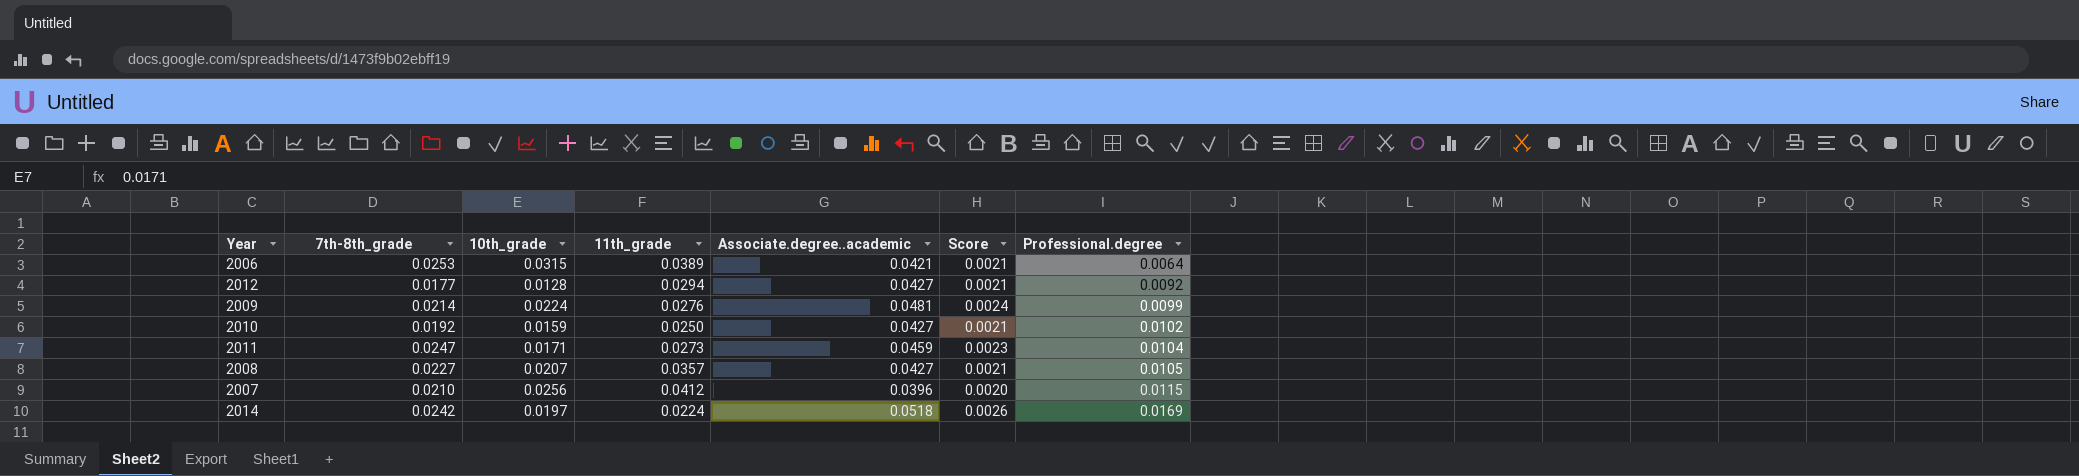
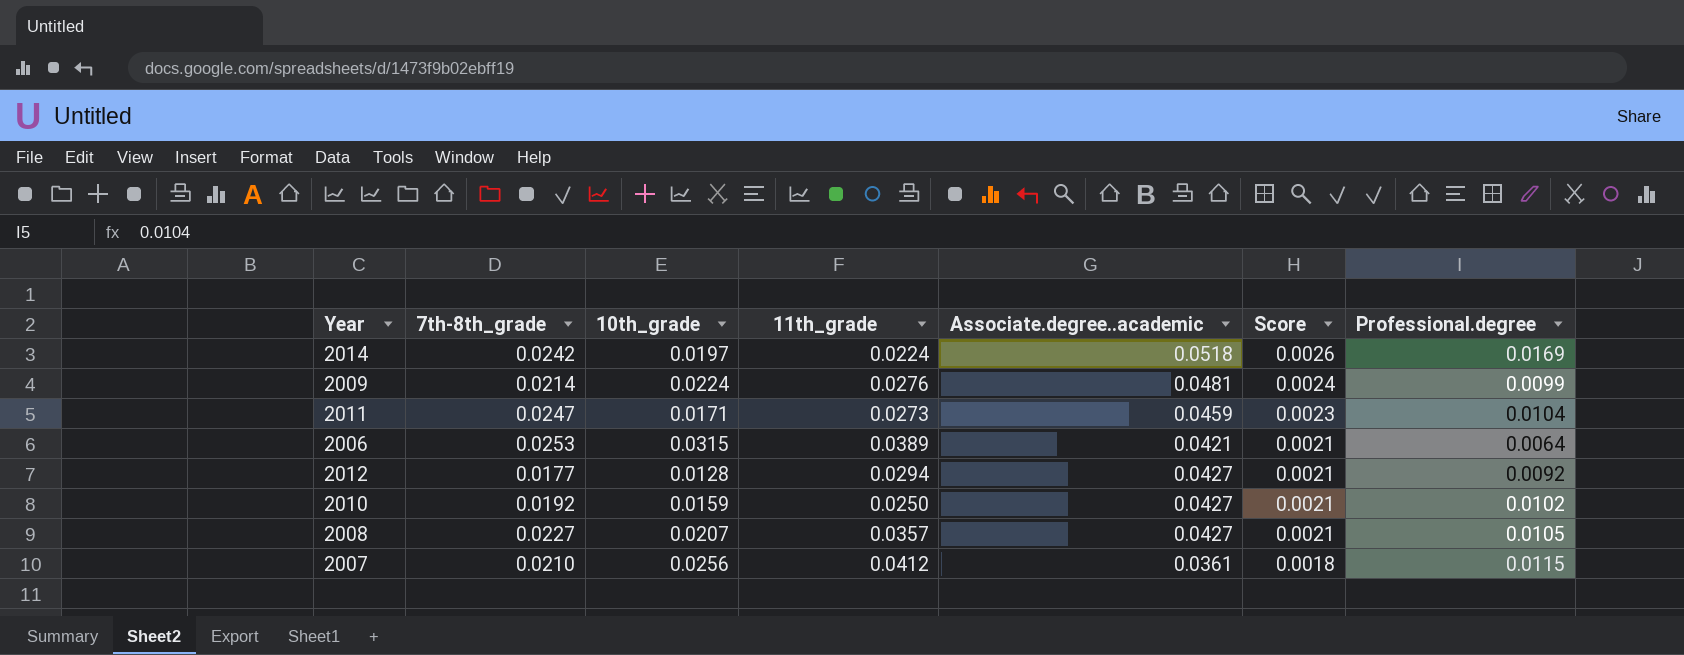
row order: Professional.degree ascending -> Score descending
2007 | Associate.degree..academic: 0.0396 -> 0.0361
2007 | Score: 0.0020 -> 0.0018

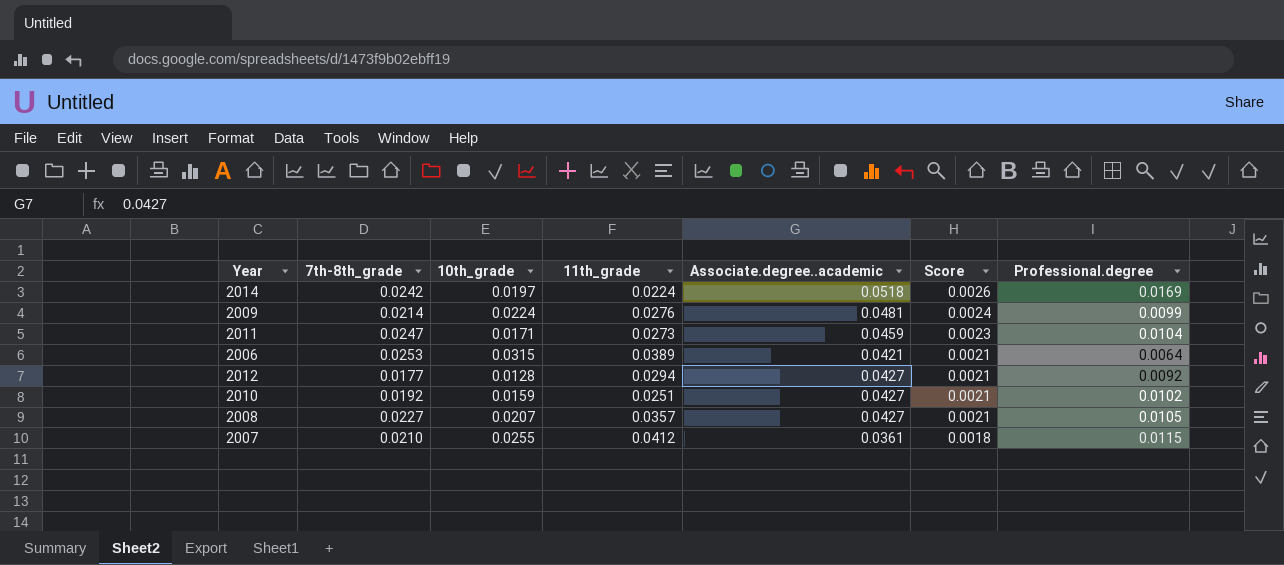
2010 | 11th_grade: 0.0250 -> 0.0251
2007 | 10th_grade: 0.0256 -> 0.0255

